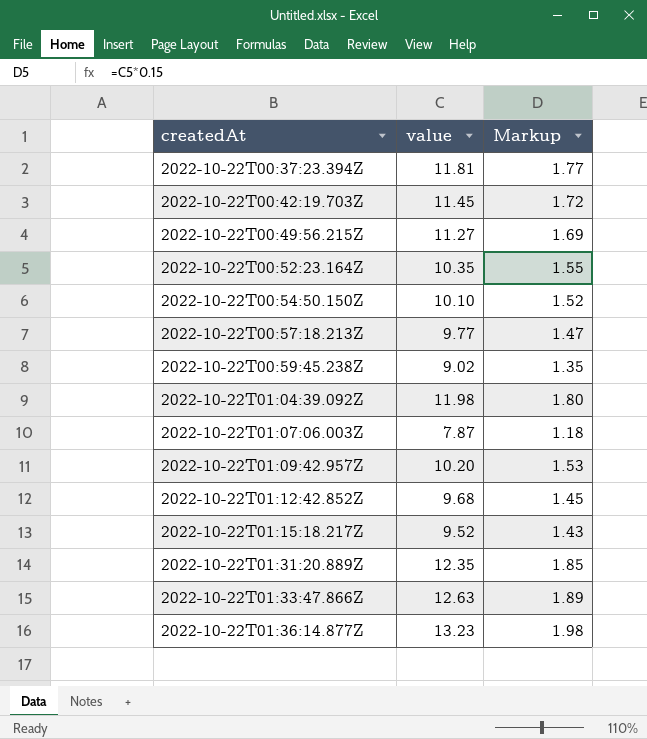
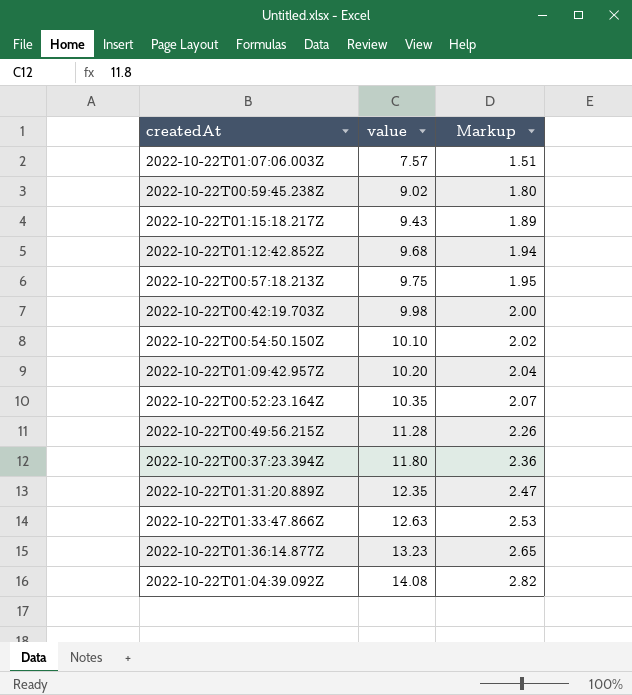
row order: createdAt ascending -> value ascending
column Markup | formula: [value] * 0.15 -> [value] * 0.2
2022-10-22T01:07:06.003Z | value: 7.87 -> 7.57
2022-10-22T01:15:18.217Z | value: 9.52 -> 9.43
2022-10-22T00:57:18.213Z | value: 9.77 -> 9.75
2022-10-22T00:42:19.703Z | value: 11.45 -> 9.98
2022-10-22T00:49:56.215Z | value: 11.27 -> 11.28
2022-10-22T00:37:23.394Z | value: 11.81 -> 11.80
2022-10-22T01:04:39.092Z | value: 11.98 -> 14.08

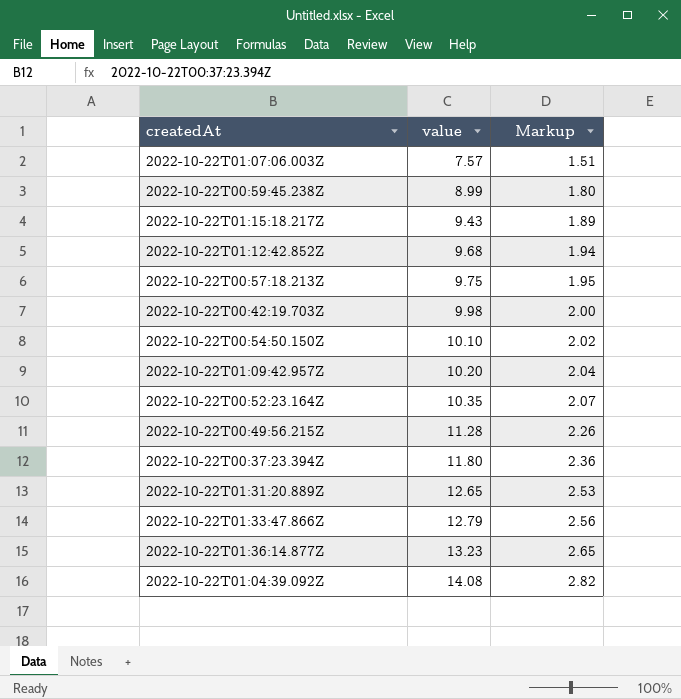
2022-10-22T00:59:45.238Z | value: 9.02 -> 8.99
2022-10-22T01:31:20.889Z | value: 12.35 -> 12.65
2022-10-22T01:31:20.889Z | Markup: 2.47 -> 2.53
2022-10-22T01:33:47.866Z | value: 12.63 -> 12.79
2022-10-22T01:33:47.866Z | Markup: 2.53 -> 2.56

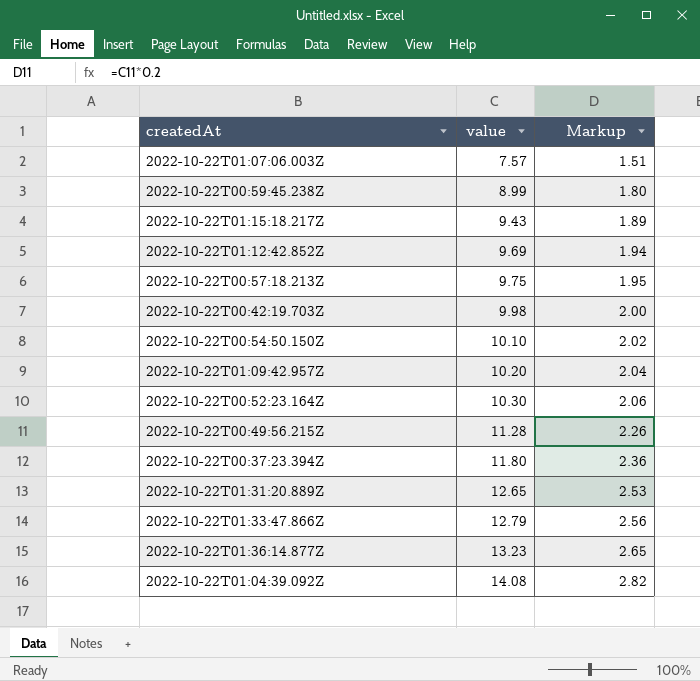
2022-10-22T01:12:42.852Z | value: 9.68 -> 9.69
2022-10-22T00:52:23.164Z | value: 10.35 -> 10.30
2022-10-22T00:52:23.164Z | Markup: 2.07 -> 2.06

